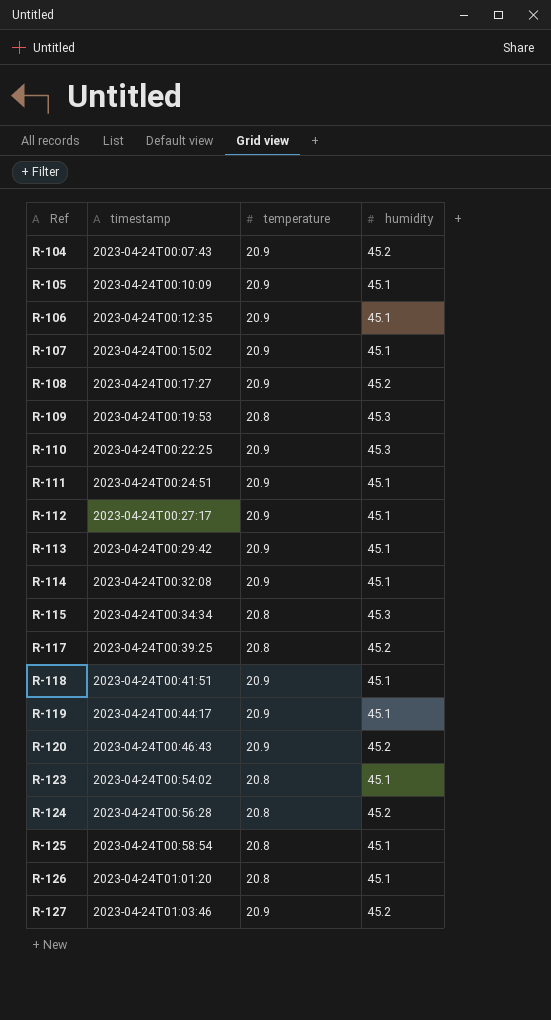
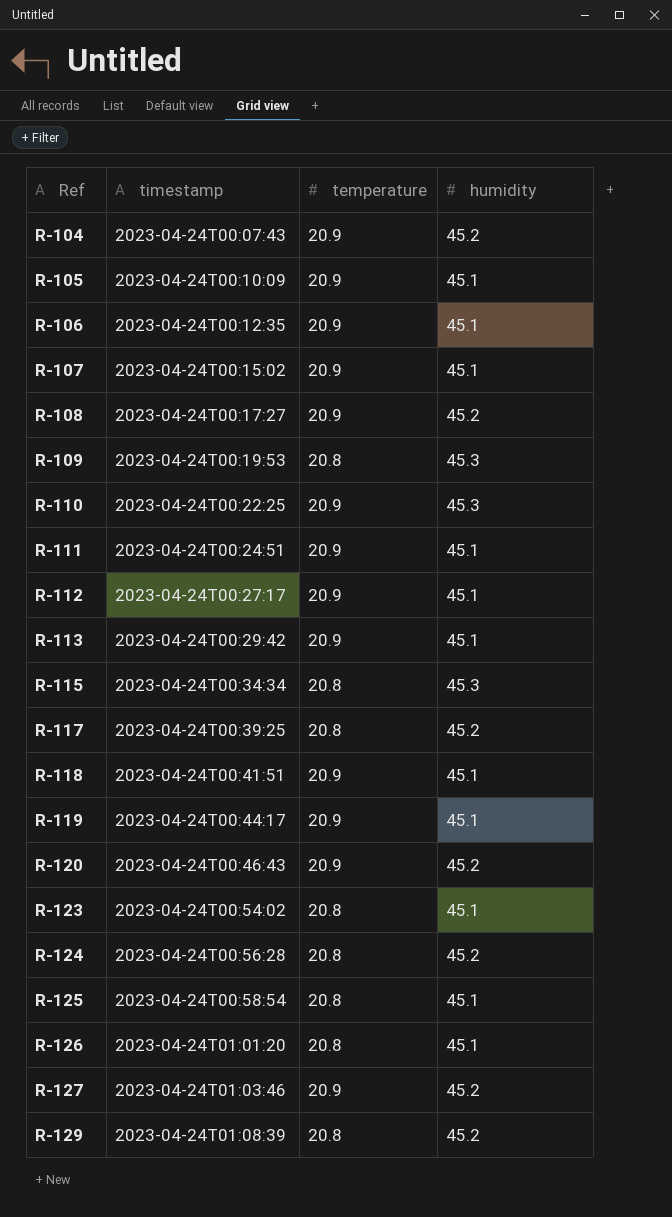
row R-114: 2023-04-24T00:32:08 | 20.9 | 45.1 -> none
row R-129: none -> 2023-04-24T01:08:39 | 20.8 | 45.2

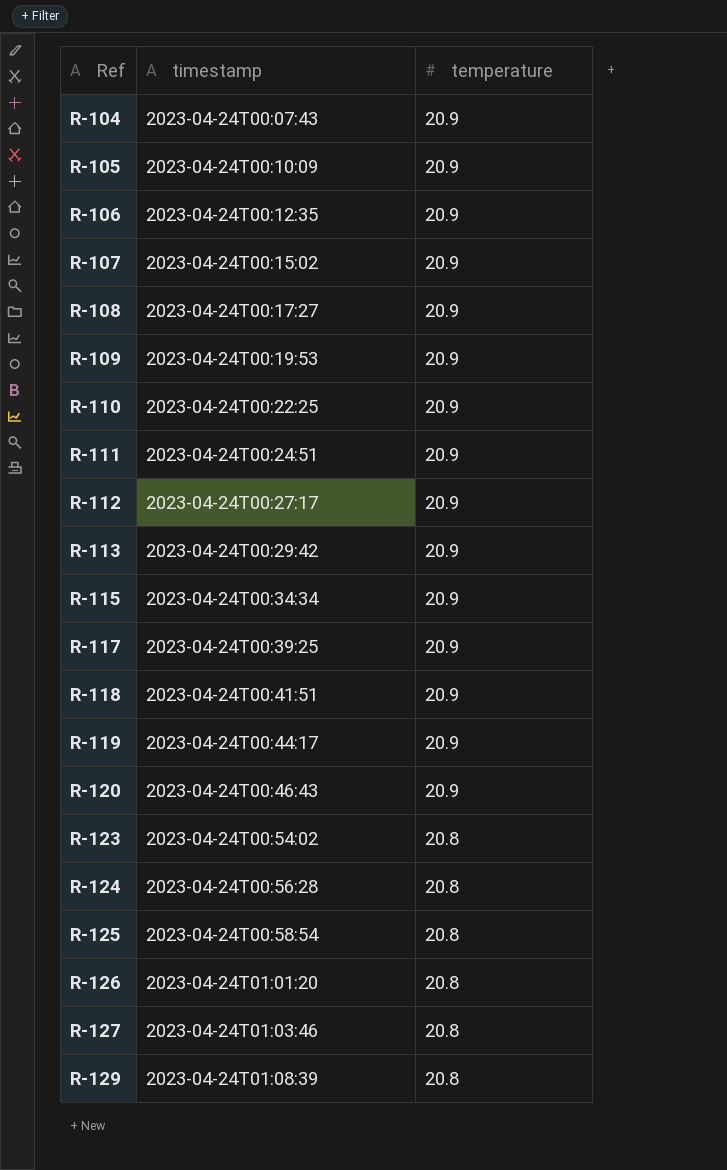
column humidity | position: 4 -> none
R-109 | temperature: 20.8 -> 20.9
R-115 | temperature: 20.8 -> 20.9
R-117 | temperature: 20.8 -> 20.9
R-127 | temperature: 20.9 -> 20.8

